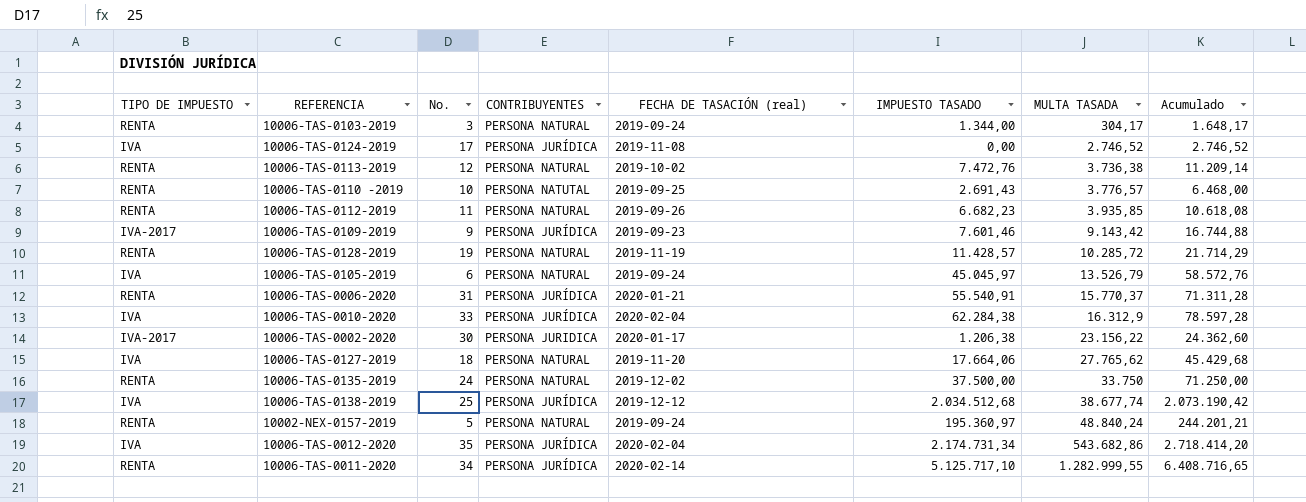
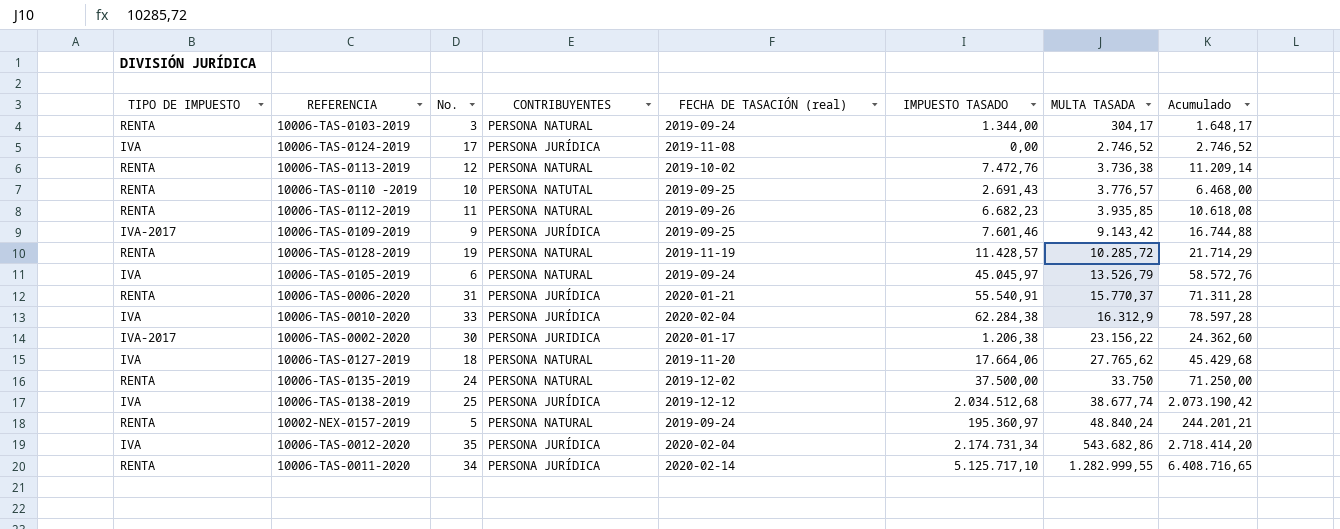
10006-TAS-0109-2019 | FECHA DE TASACIÓN (real): 2019-09-23 -> 2019-09-25

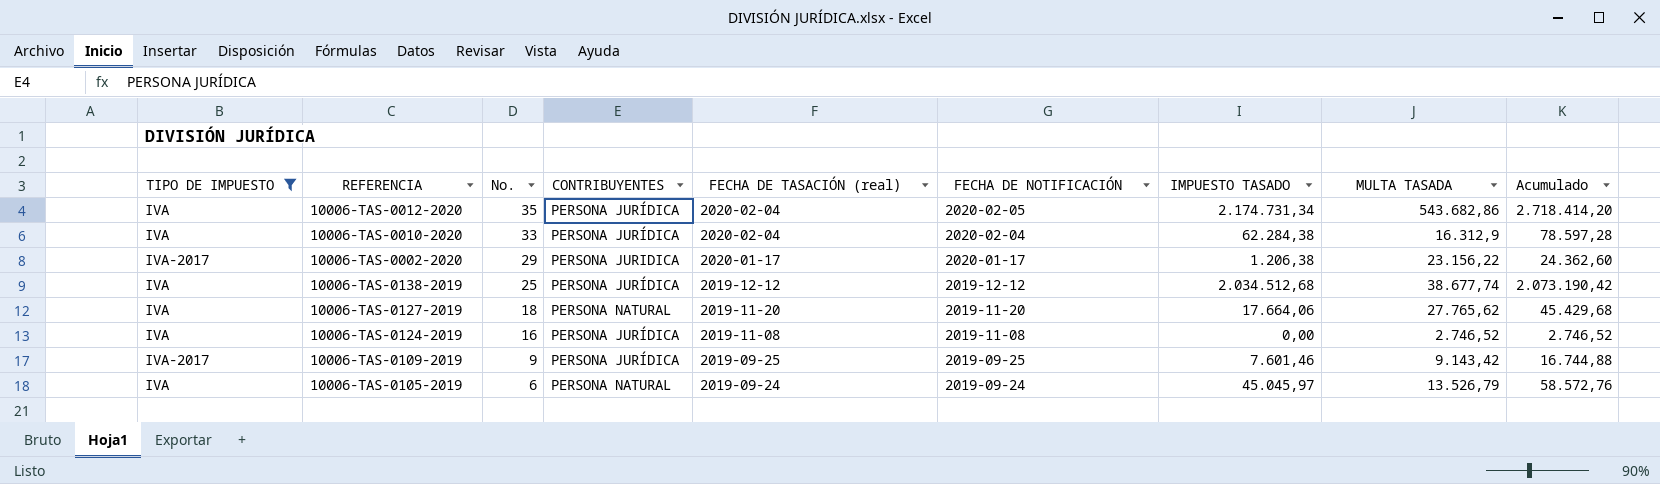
filter: none -> TIPO DE IMPUESTO != RENTA
row order: MULTA TASADA ascending -> No. descending
column FECHA DE NOTIFICACIÓN | position: none -> 6
10006-TAS-0002-2020 | No.: 30 -> 29
10006-TAS-0124-2019 | No.: 17 -> 16

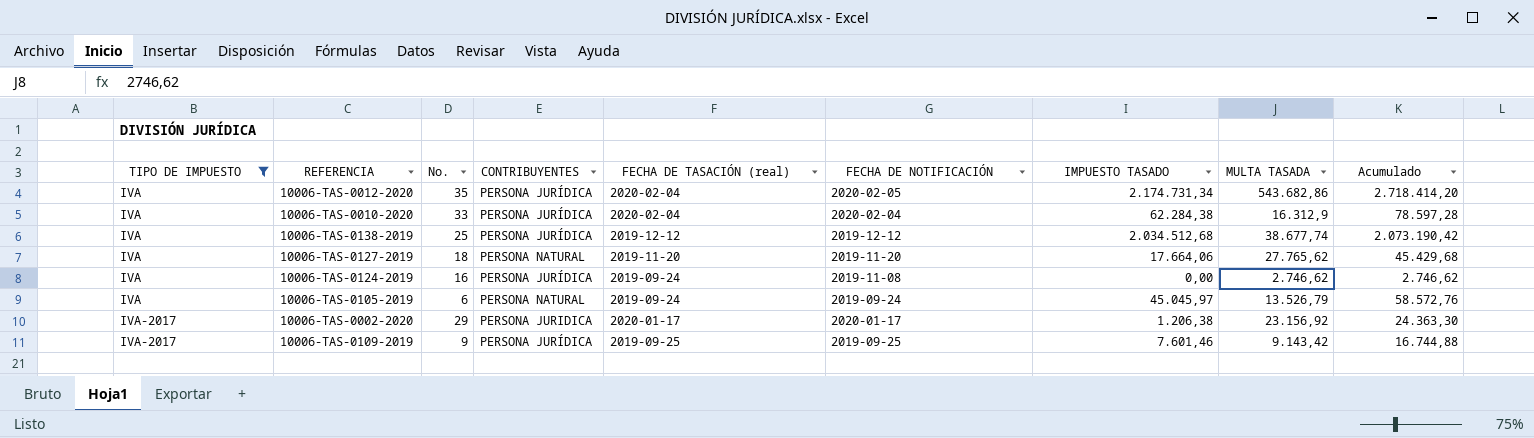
row order: No. descending -> TIPO DE IMPUESTO ascending
10006-TAS-0124-2019 | FECHA DE TASACIÓN (real): 2019-11-08 -> 2019-09-24
10006-TAS-0124-2019 | MULTA TASADA: 2.746,52 -> 2.746,62
10006-TAS-0124-2019 | Acumulado: 2.746,52 -> 2.746,62
10006-TAS-0002-2020 | MULTA TASADA: 23.156,22 -> 23.156,92
10006-TAS-0002-2020 | Acumulado: 24.362,60 -> 24.363,30

